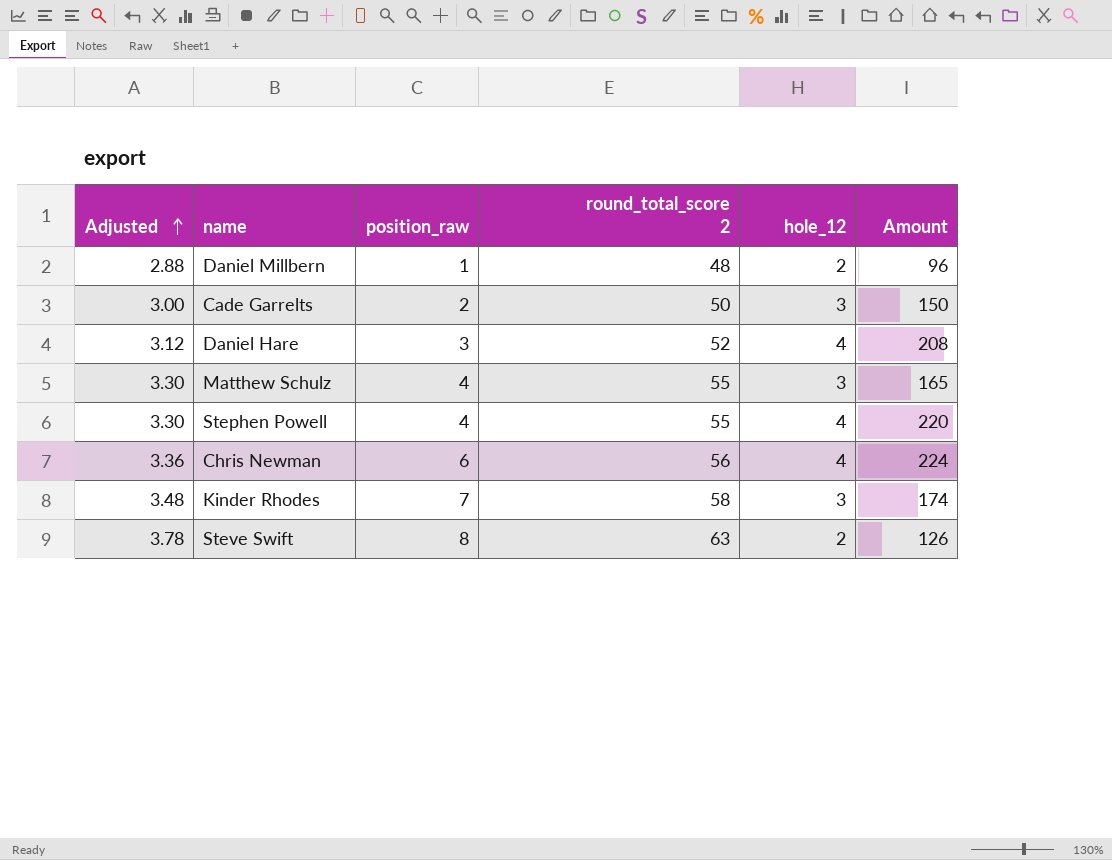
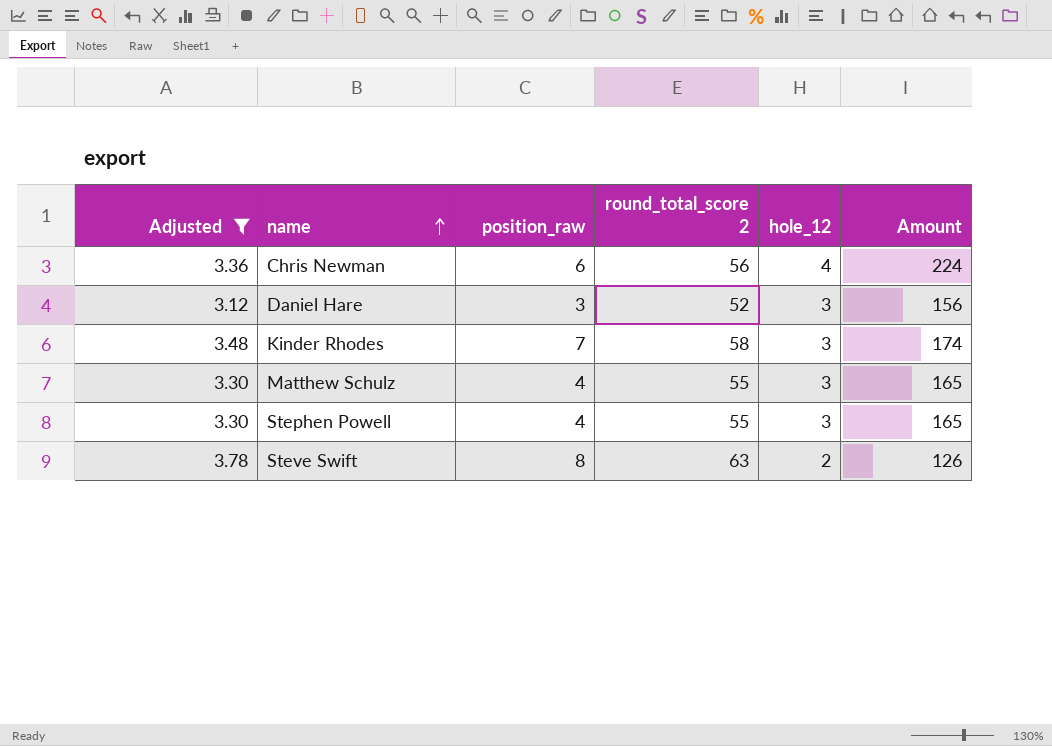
filter: none -> Adjusted >= 3.12
row order: Adjusted ascending -> name ascending
Daniel Hare | hole_12: 4 -> 3
Daniel Hare | Amount: 208 -> 156
Stephen Powell | hole_12: 4 -> 3
Stephen Powell | Amount: 220 -> 165

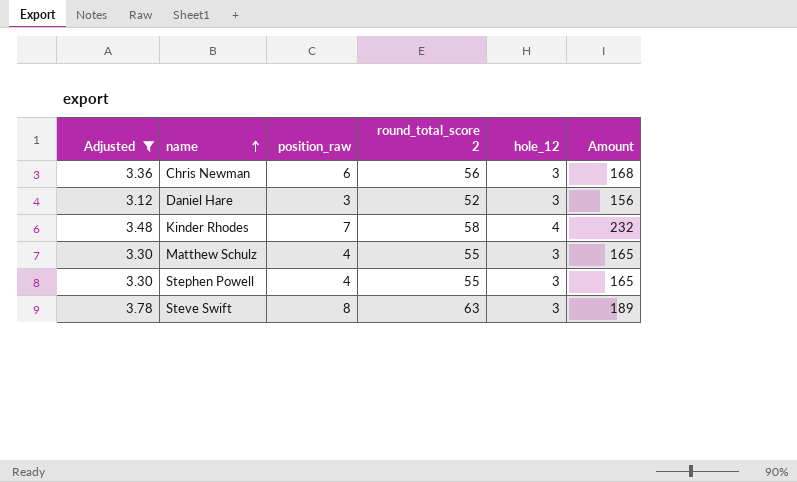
Chris Newman | hole_12: 4 -> 3
Chris Newman | Amount: 224 -> 168
Kinder Rhodes | hole_12: 3 -> 4
Kinder Rhodes | Amount: 174 -> 232
Steve Swift | hole_12: 2 -> 3
Steve Swift | Amount: 126 -> 189

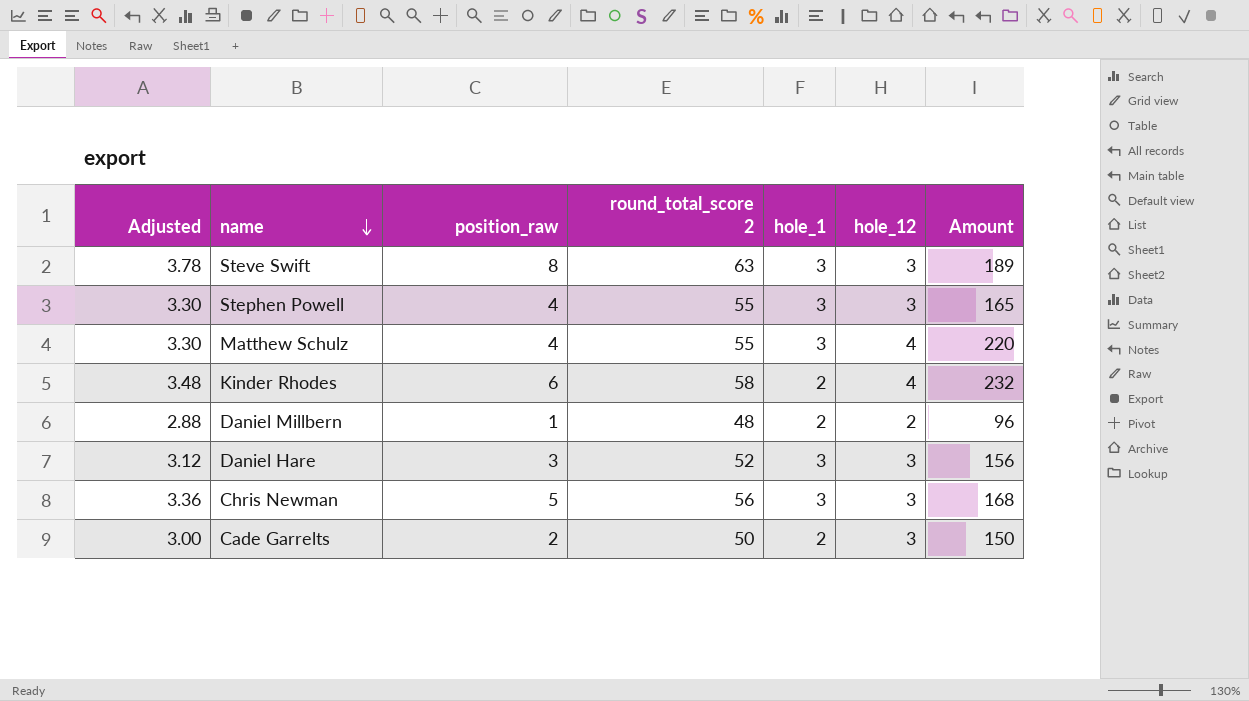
filter: Adjusted >= 3.12 -> none
row order: name ascending -> name descending
column hole_1 | position: none -> 5
Matthew Schulz | hole_12: 3 -> 4
Matthew Schulz | Amount: 165 -> 220
Kinder Rhodes | position_raw: 7 -> 6
Chris Newman | position_raw: 6 -> 5

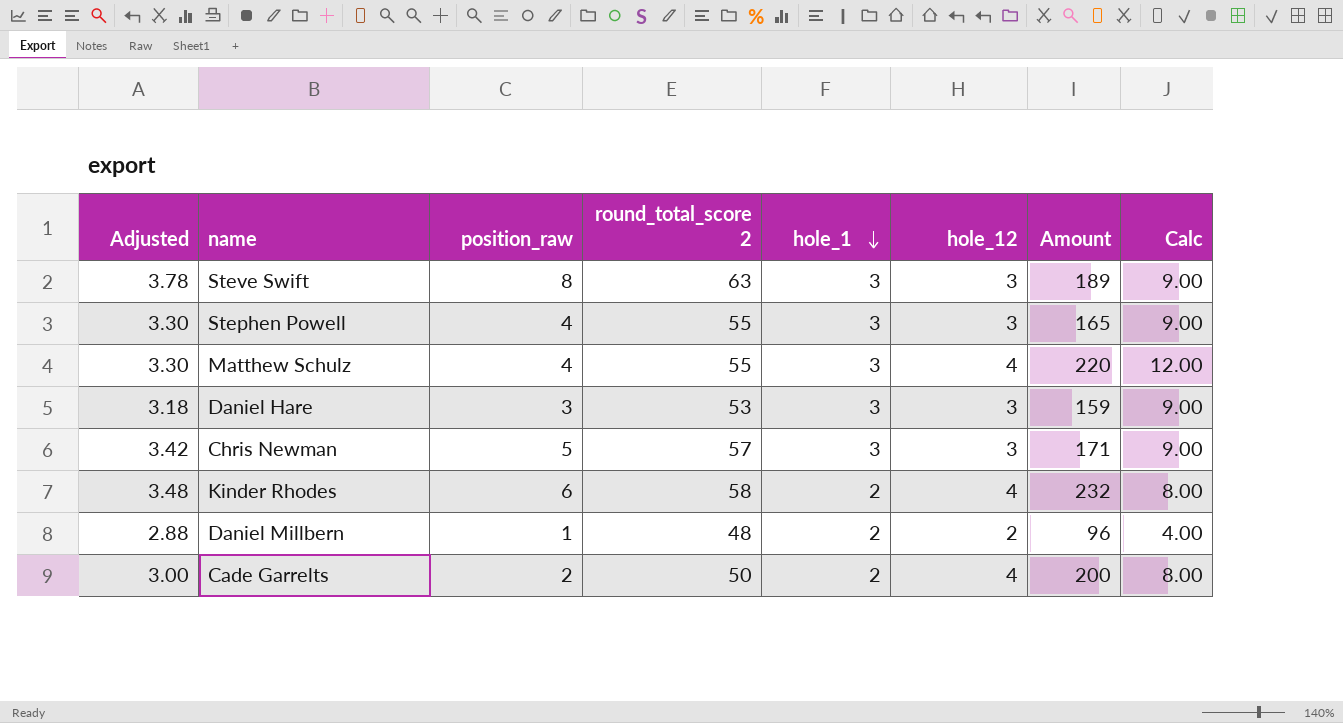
row order: name descending -> hole_1 descending
column Calc | formula: none -> [hole_1] * [hole_12]
Daniel Hare | Adjusted: 3.12 -> 3.18
Daniel Hare | round_total_score 2: 52 -> 53
Daniel Hare | Amount: 156 -> 159
Chris Newman | Adjusted: 3.36 -> 3.42
Chris Newman | round_total_score 2: 56 -> 57
Chris Newman | Amount: 168 -> 171
Cade Garrelts | hole_12: 3 -> 4
Cade Garrelts | Amount: 150 -> 200

